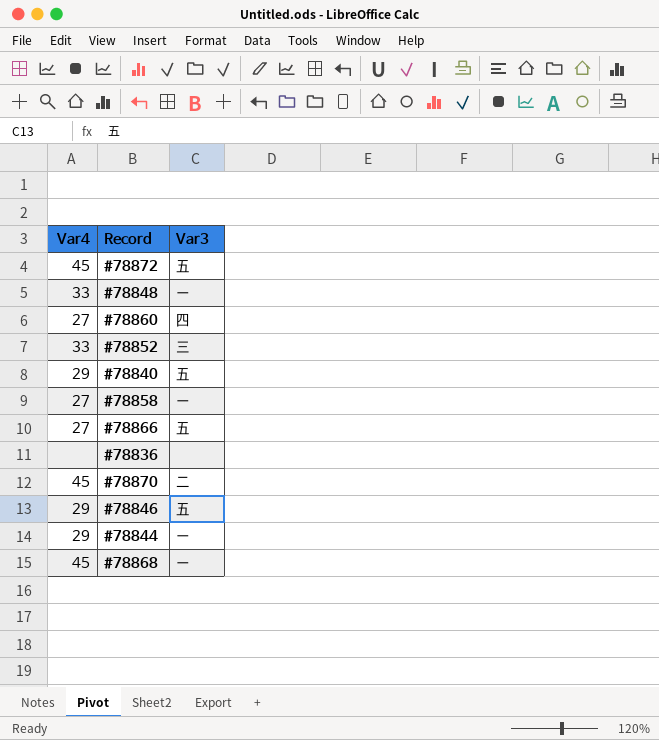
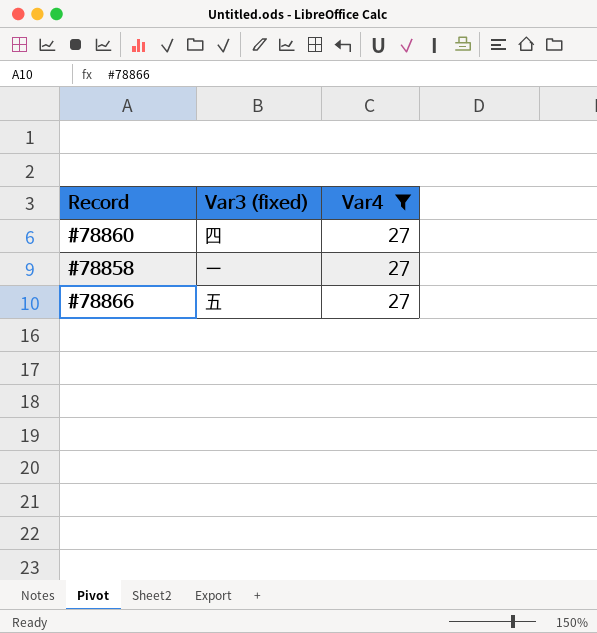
filter: none -> Var4 = 27
column name: Var3 -> Var3 (fixed)
column Var4 | position: 1 -> 3

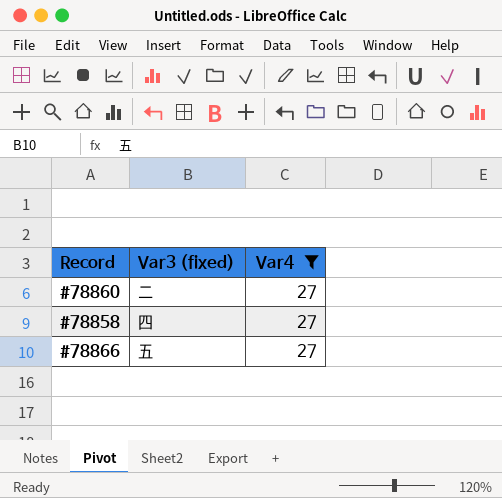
#78860 | Var3 (fixed): 四 -> 二
#78858 | Var3 (fixed): 一 -> 四

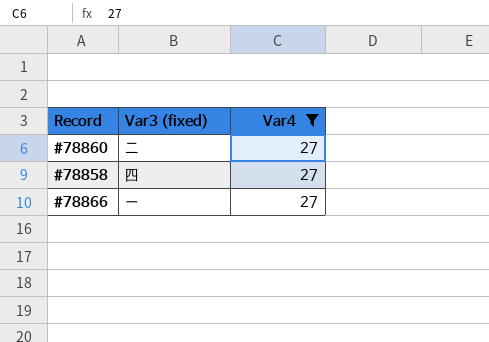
#78866 | Var3 (fixed): 五 -> 一

